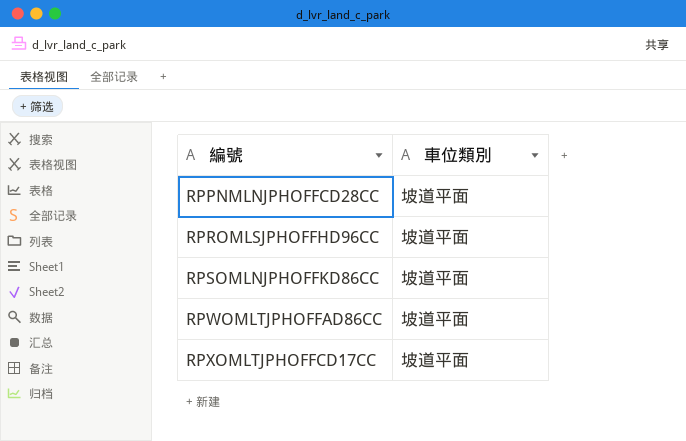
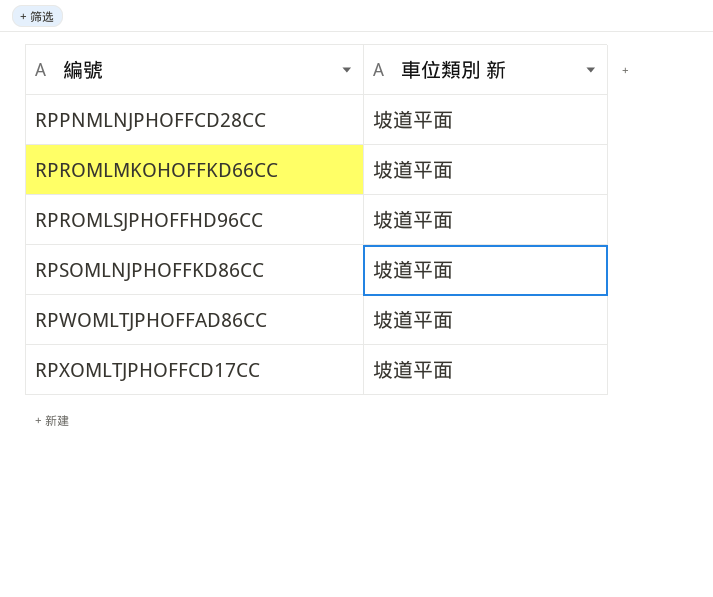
column name: 車位類別 -> 車位類別 新
row RPROMLMKOHOFFKD66CC: none -> 坡道平面

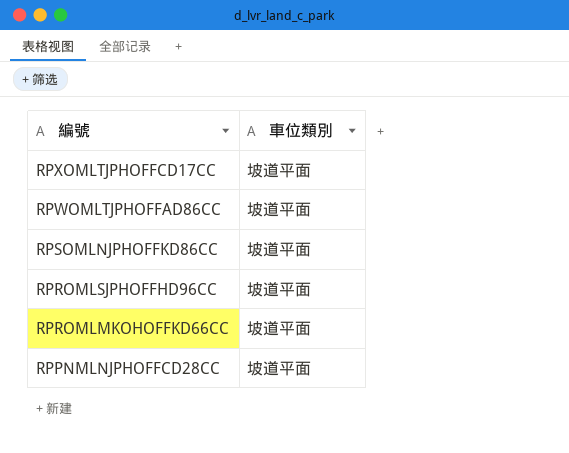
row order: 編號 ascending -> 編號 descending
column name: 車位類別 新 -> 車位類別

